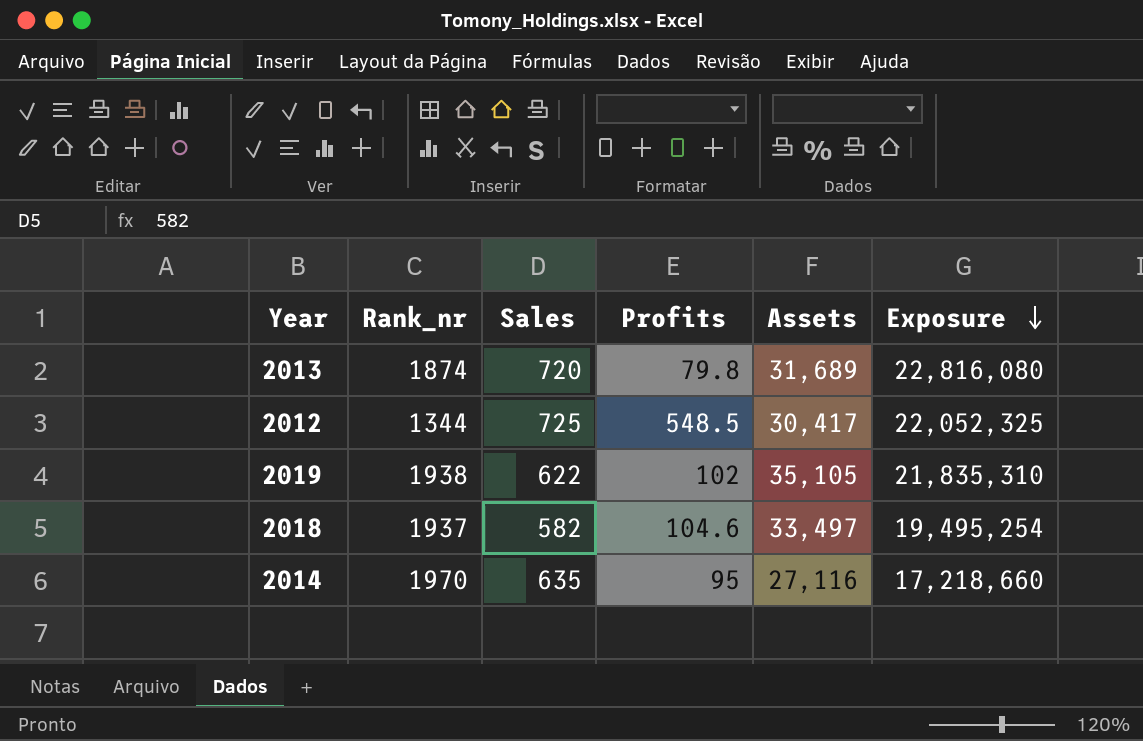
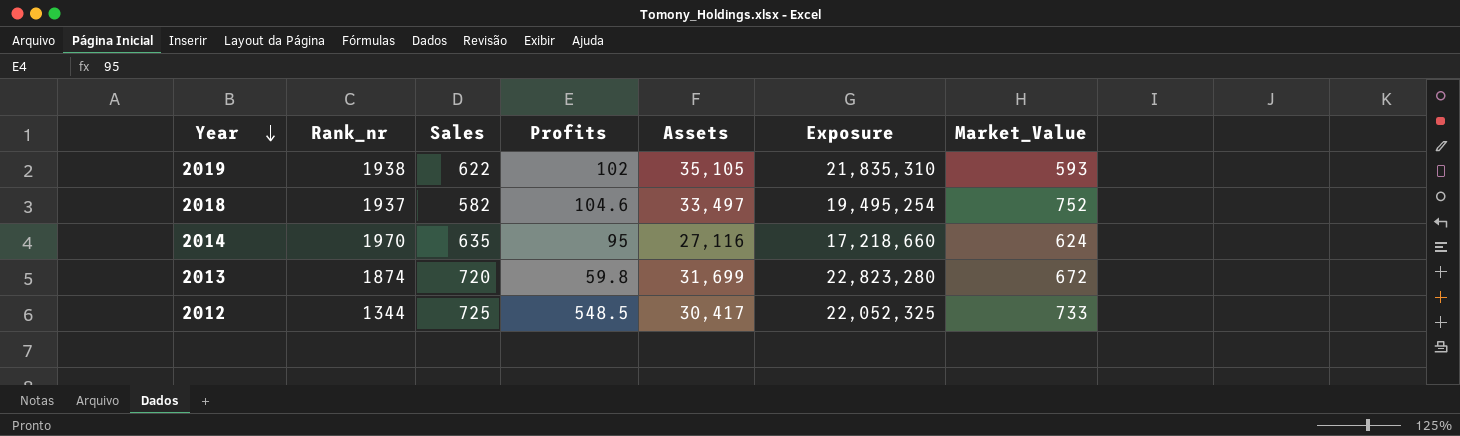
row order: Exposure descending -> Year descending
column Market_Value | position: none -> 7
2013 | Profits: 79.8 -> 59.8
2013 | Assets: 31,689 -> 31,699
2013 | Exposure: 22,816,080 -> 22,823,280

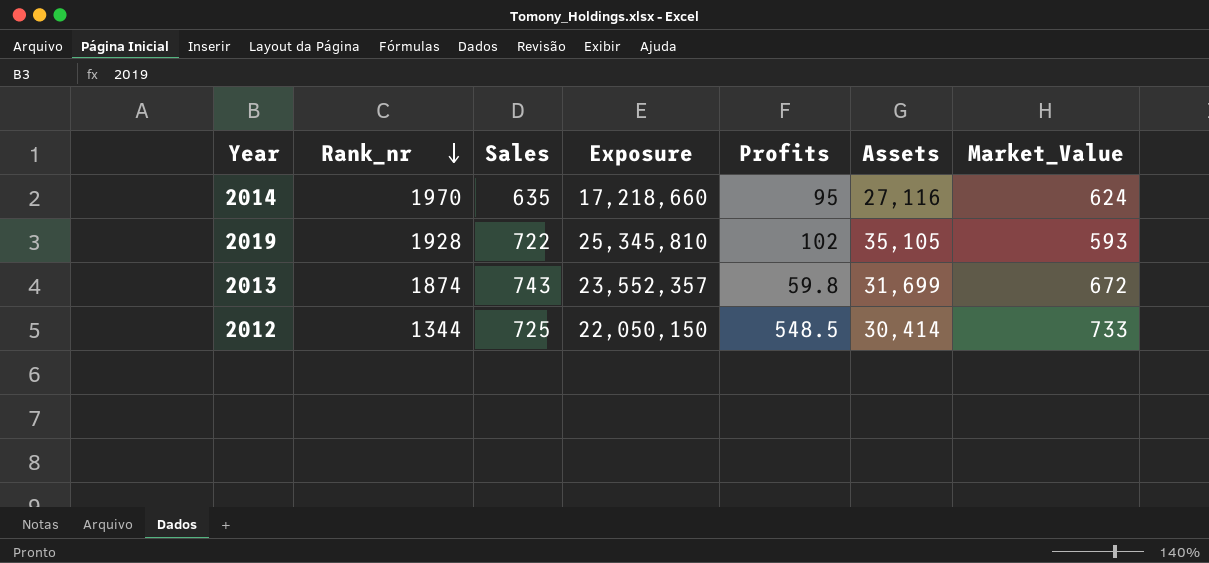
row order: Year descending -> Rank_nr descending
column Exposure | position: 6 -> 4
row 2018: 1937 | 582 | 104.6 | 33,497 | 19,495,254 | 752 -> none
2019 | Rank_nr: 1938 -> 1928
2019 | Sales: 622 -> 722
2019 | Exposure: 21,835,310 -> 25,345,810
2013 | Sales: 720 -> 743
2013 | Exposure: 22,823,280 -> 23,552,357
2012 | Exposure: 22,052,325 -> 22,050,150
2012 | Assets: 30,417 -> 30,414

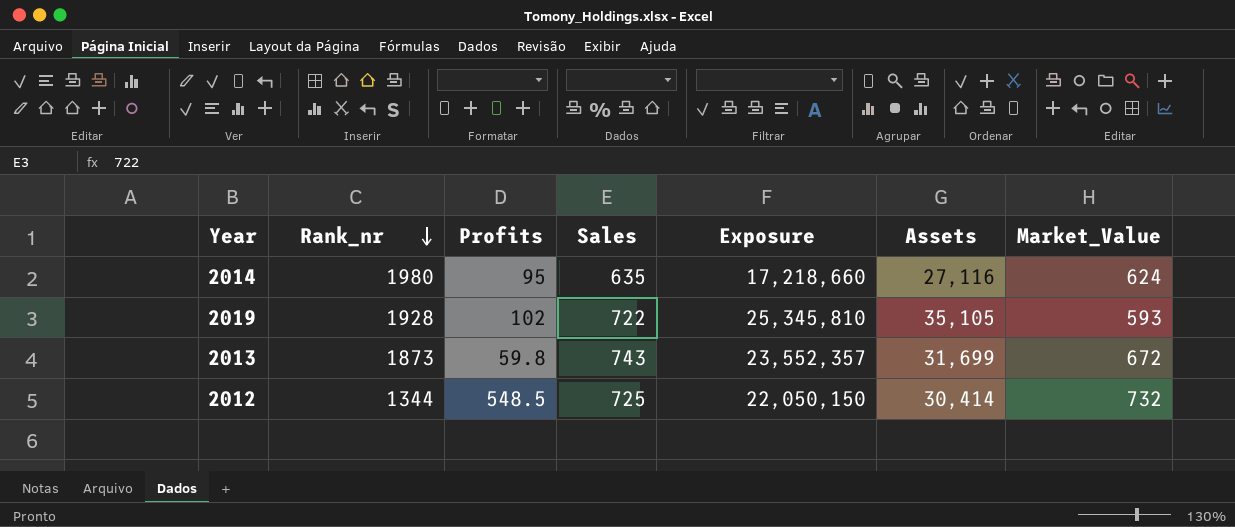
column Profits | position: 5 -> 3
2014 | Rank_nr: 1970 -> 1980
2013 | Rank_nr: 1874 -> 1873
2012 | Market_Value: 733 -> 732

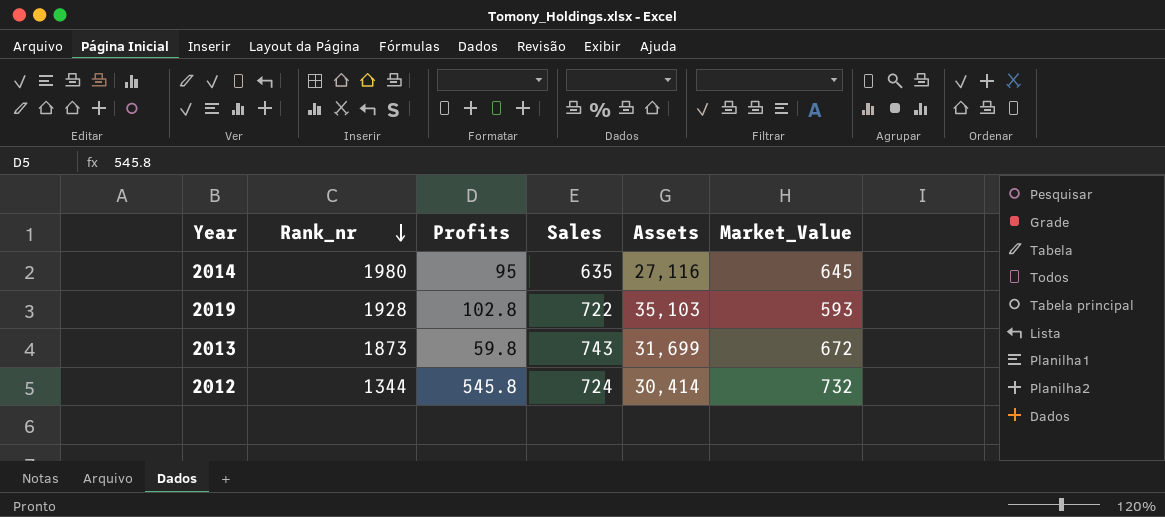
column Exposure | formula: [Sales] * [Assets] -> none
2014 | Market_Value: 624 -> 645
2019 | Profits: 102 -> 102.8
2019 | Assets: 35,105 -> 35,103
2012 | Profits: 548.5 -> 545.8
2012 | Sales: 725 -> 724

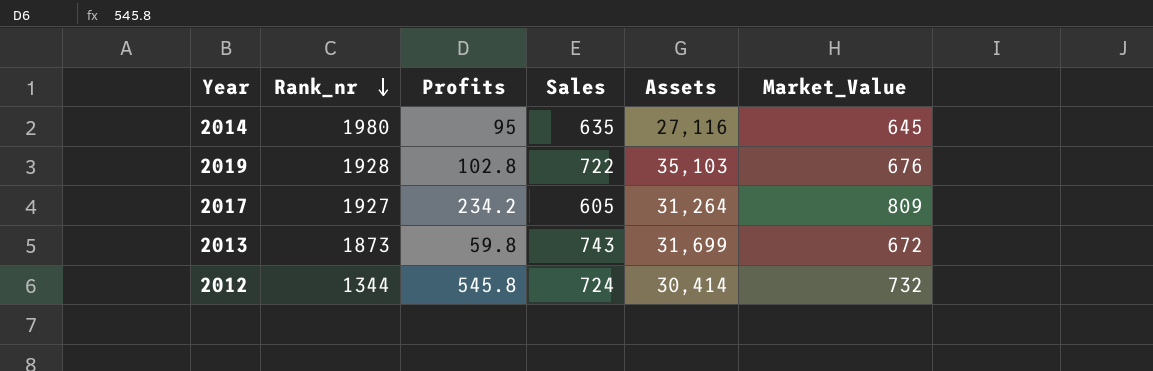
2019 | Market_Value: 593 -> 676
row 2017: none -> 1927 | 234.2 | 605 | 31,264 | 809

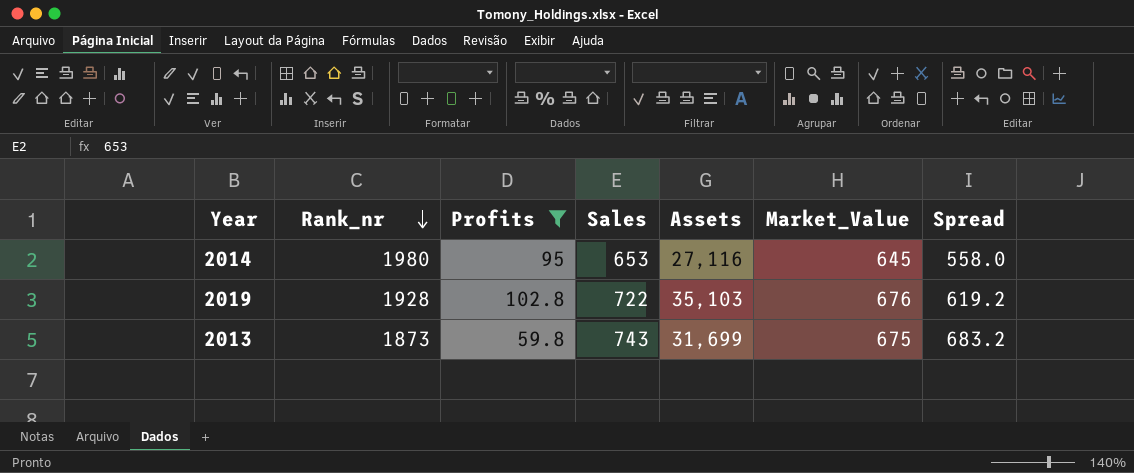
filter: none -> Profits <= 102.8
column Spread | formula: none -> [Sales] - [Profits]
2014 | Sales: 635 -> 653
2013 | Market_Value: 672 -> 675

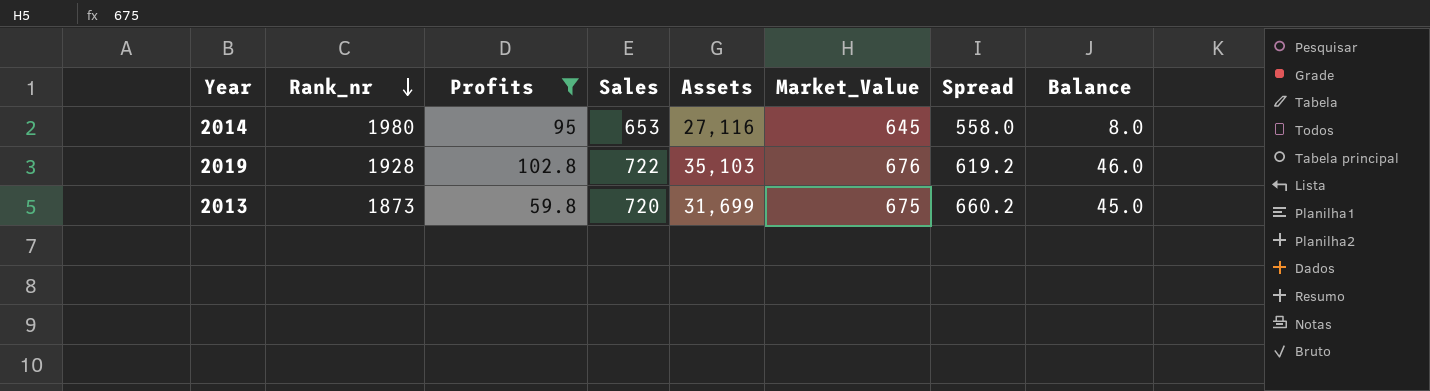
column Balance | formula: none -> [Sales] - [Market_Value]
2013 | Sales: 743 -> 720
2013 | Spread: 683.2 -> 660.2

